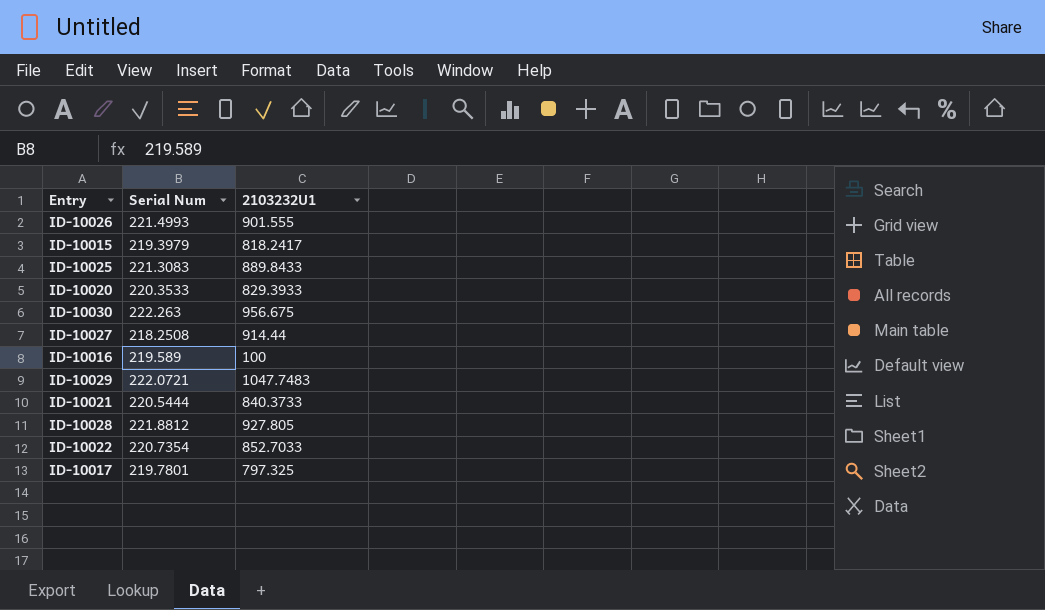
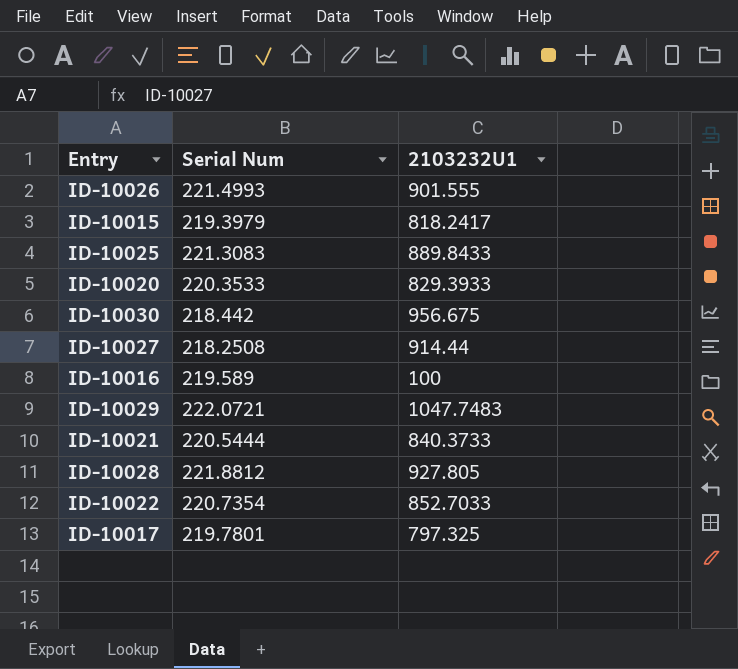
ID-10030 | Serial Num: 222.263 -> 218.442

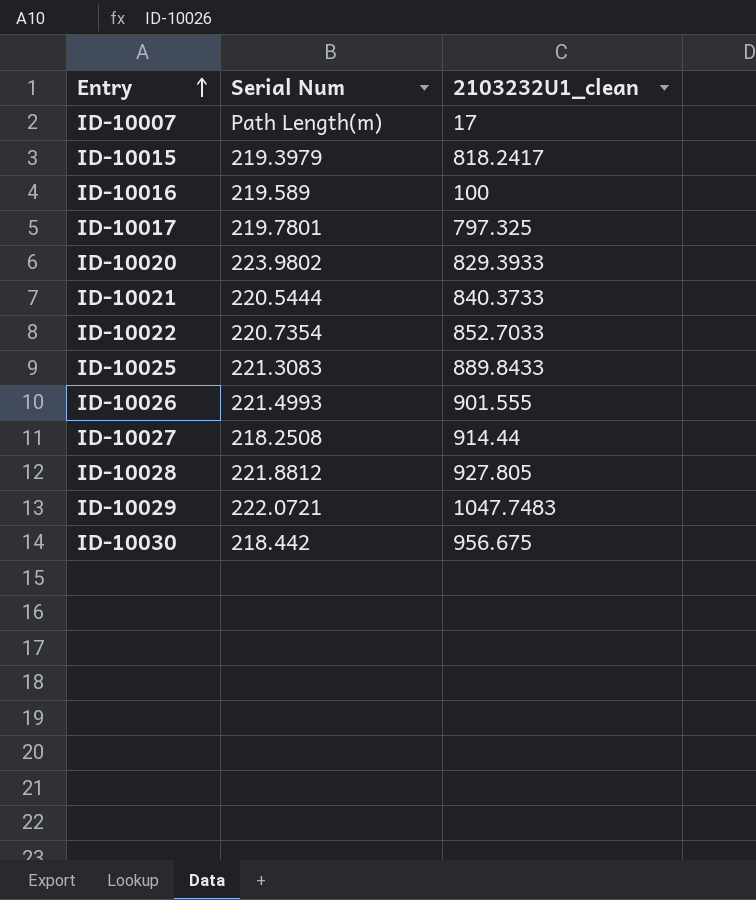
row order: none -> Entry ascending
column name: 2103232U1 -> 2103232U1_clean
row ID-10007: none -> Path Length(m) | 17
ID-10020 | Serial Num: 220.3533 -> 223.9802

